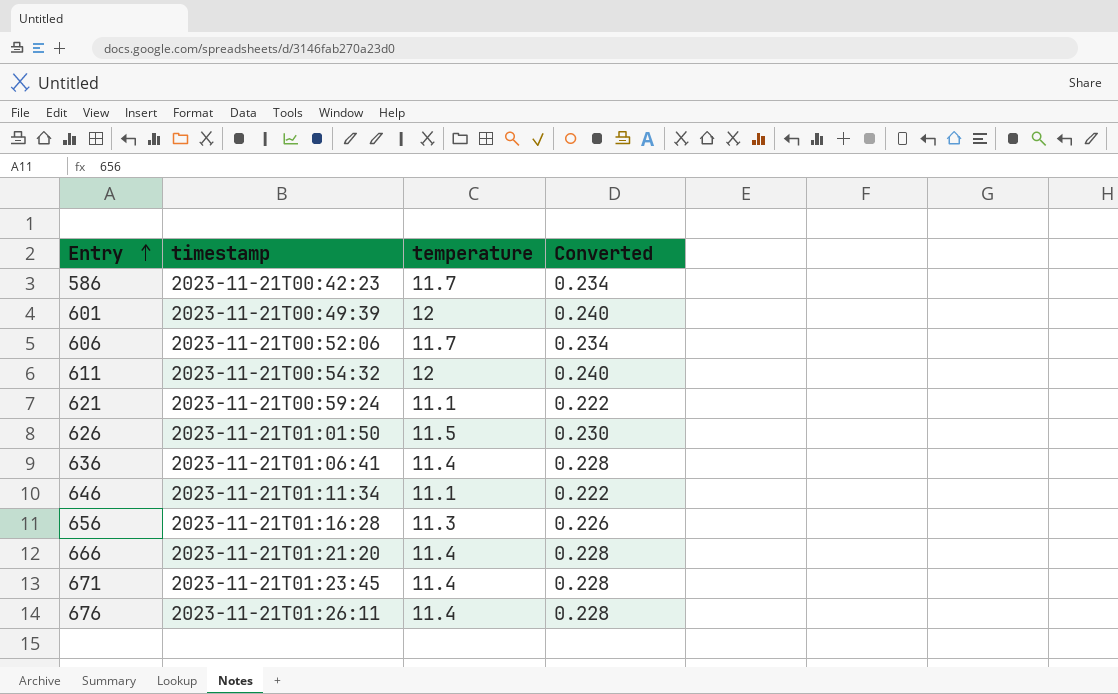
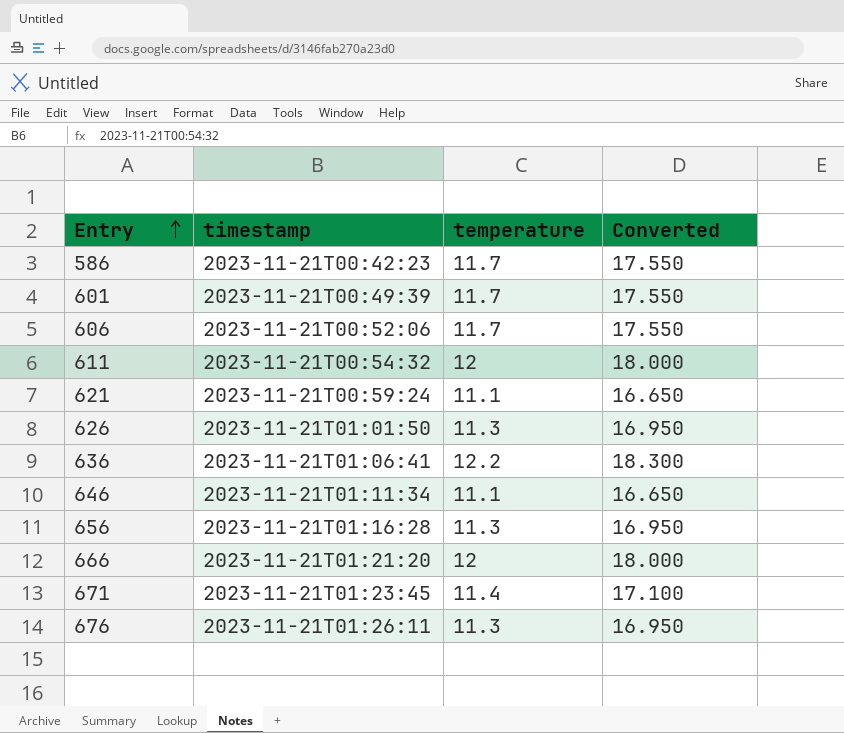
column Converted | formula: [temperature] * 0.02 -> [temperature] * 1.5
601 | temperature: 12 -> 11.7
626 | temperature: 11.5 -> 11.3
636 | temperature: 11.4 -> 12.2
666 | temperature: 11.4 -> 12
676 | temperature: 11.4 -> 11.3

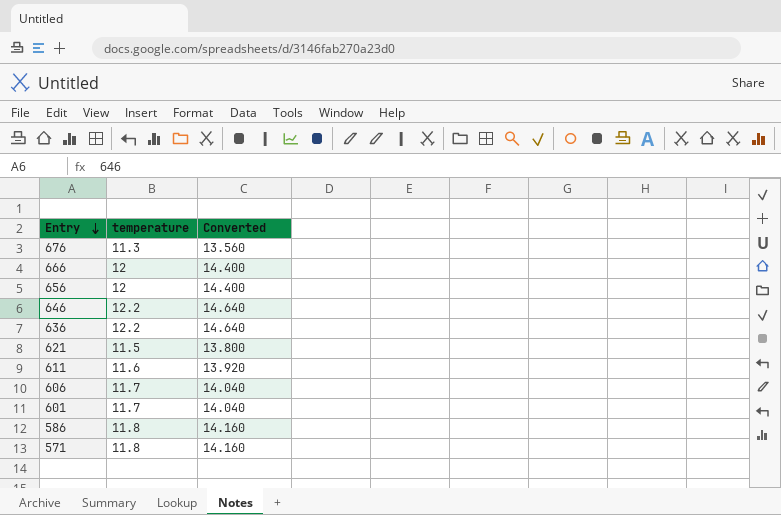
row order: Entry ascending -> Entry descending
column timestamp | position: 2 -> none
column Converted | formula: [temperature] * 1.5 -> [temperature] * 1.2
row 626: 2023-11-21T01:01:50 | 11.3 | 16.950 -> none
row 671: 2023-11-21T01:23:45 | 11.4 | 17.100 -> none
656 | temperature: 11.3 -> 12
646 | temperature: 11.1 -> 12.2
621 | temperature: 11.1 -> 11.5
611 | temperature: 12 -> 11.6
586 | temperature: 11.7 -> 11.8
row 571: none -> 11.8 | 14.160

